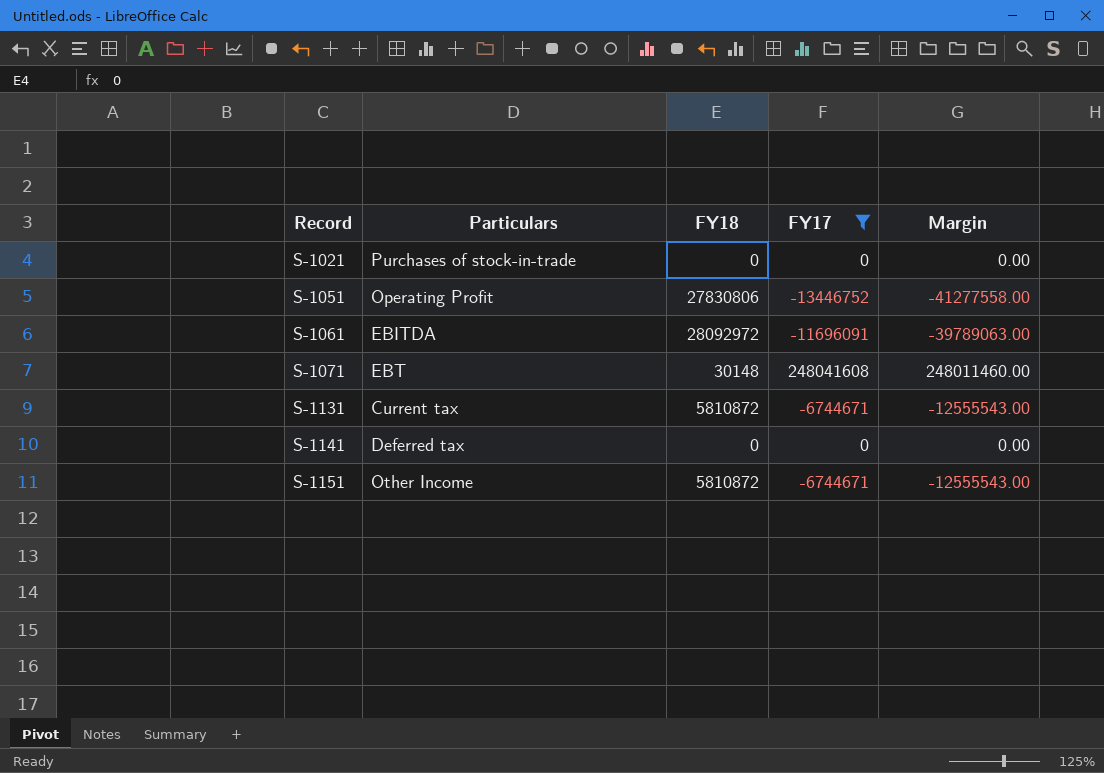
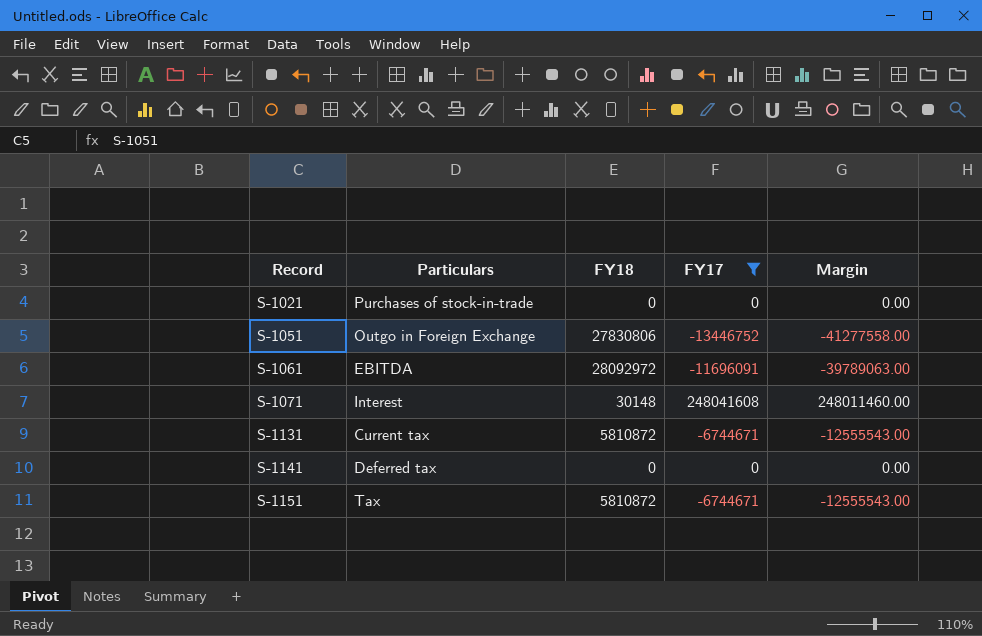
S-1051 | Particulars: Operating Profit -> Outgo in Foreign Exchange
S-1071 | Particulars: EBT -> Interest
S-1151 | Particulars: Other Income -> Tax

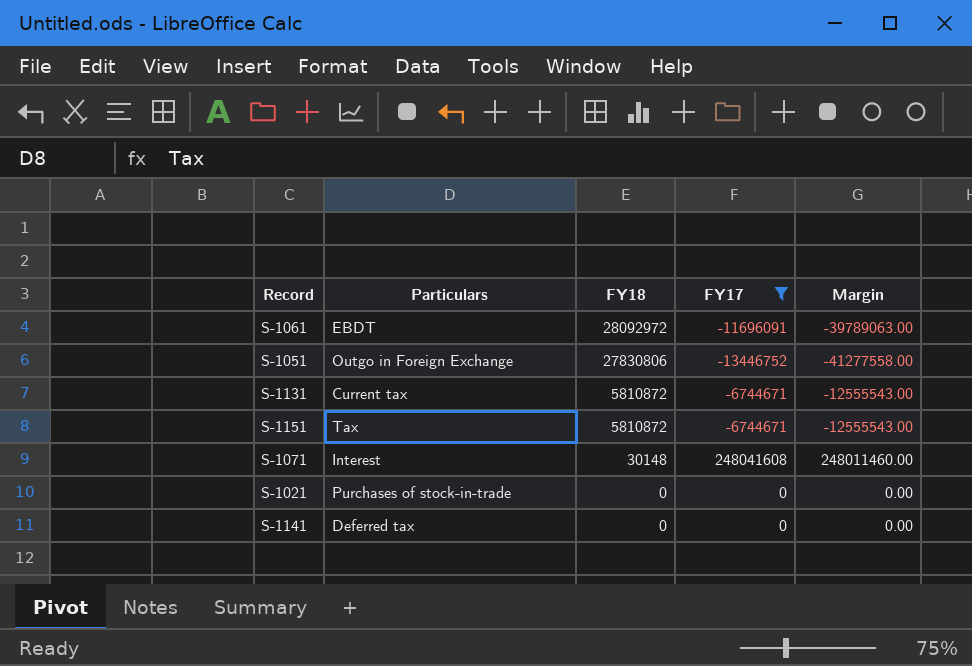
row order: Record ascending -> FY18 descending
S-1061 | Particulars: EBITDA -> EBDT

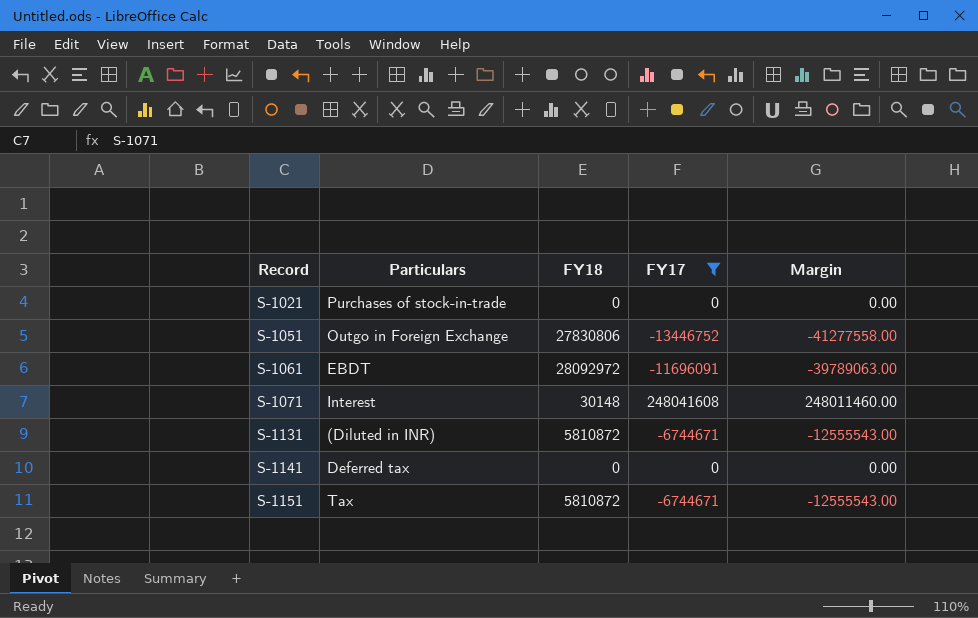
row order: FY18 descending -> Record ascending
S-1131 | Particulars: Current tax -> (Diluted in INR)

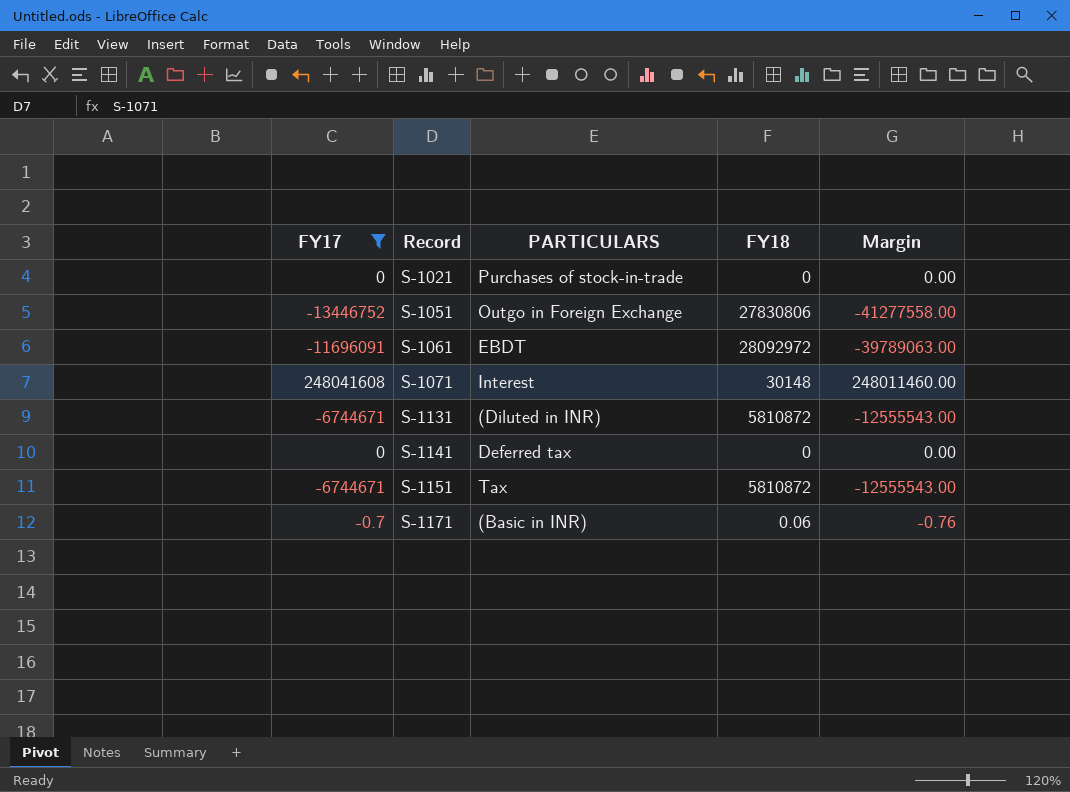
column FY17 | position: 4 -> 1
column name: Particulars -> PARTICULARS
row S-1171: none -> -0.7 | (Basic in INR) | 0.06 | -0.76

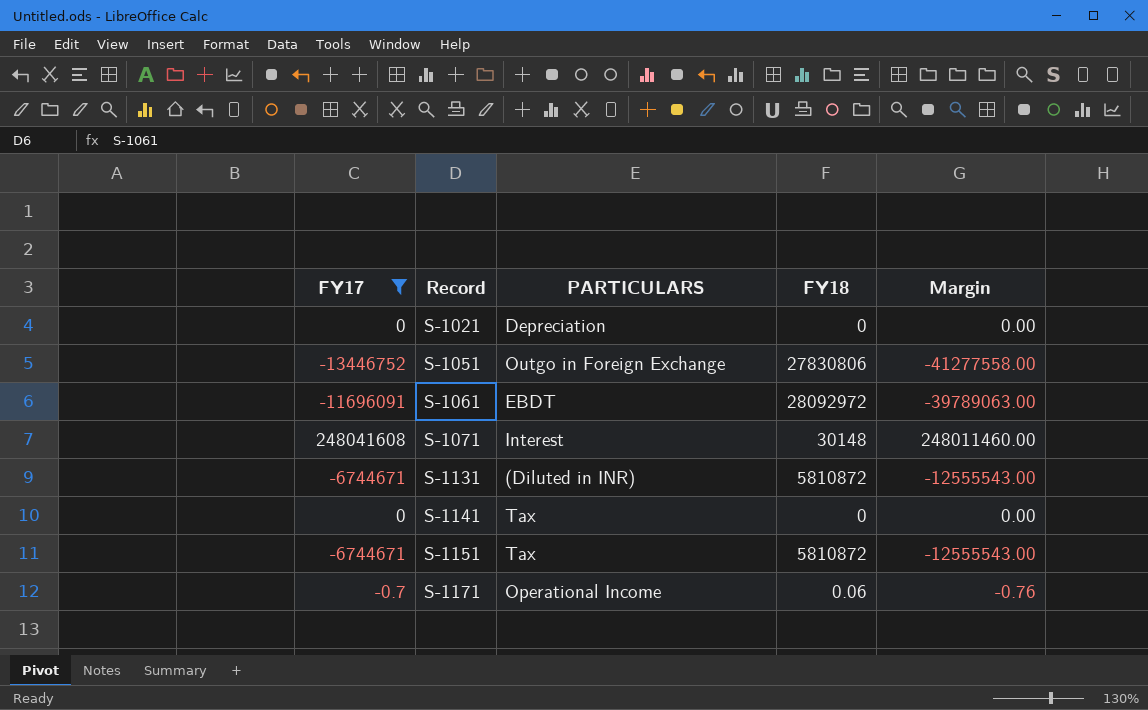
S-1021 | PARTICULARS: Purchases of stock-in-trade -> Depreciation
S-1141 | PARTICULARS: Deferred tax -> Tax
S-1171 | PARTICULARS: (Basic in INR) -> Operational Income

